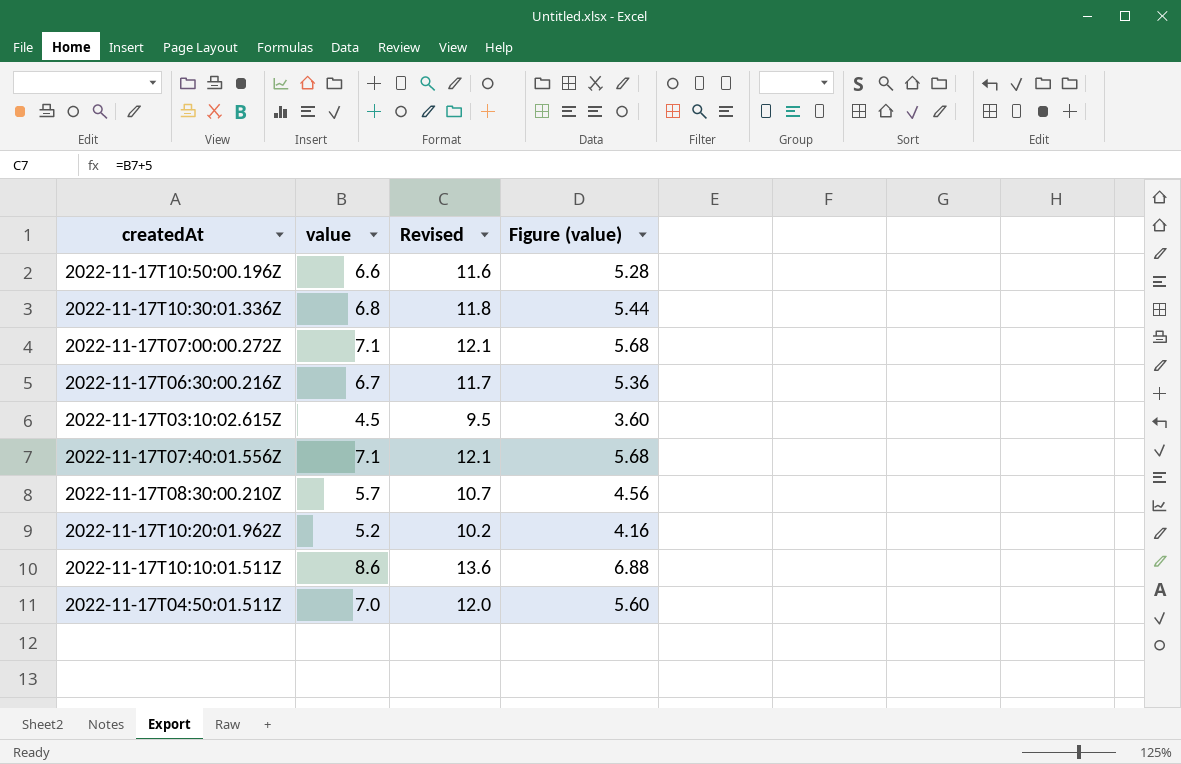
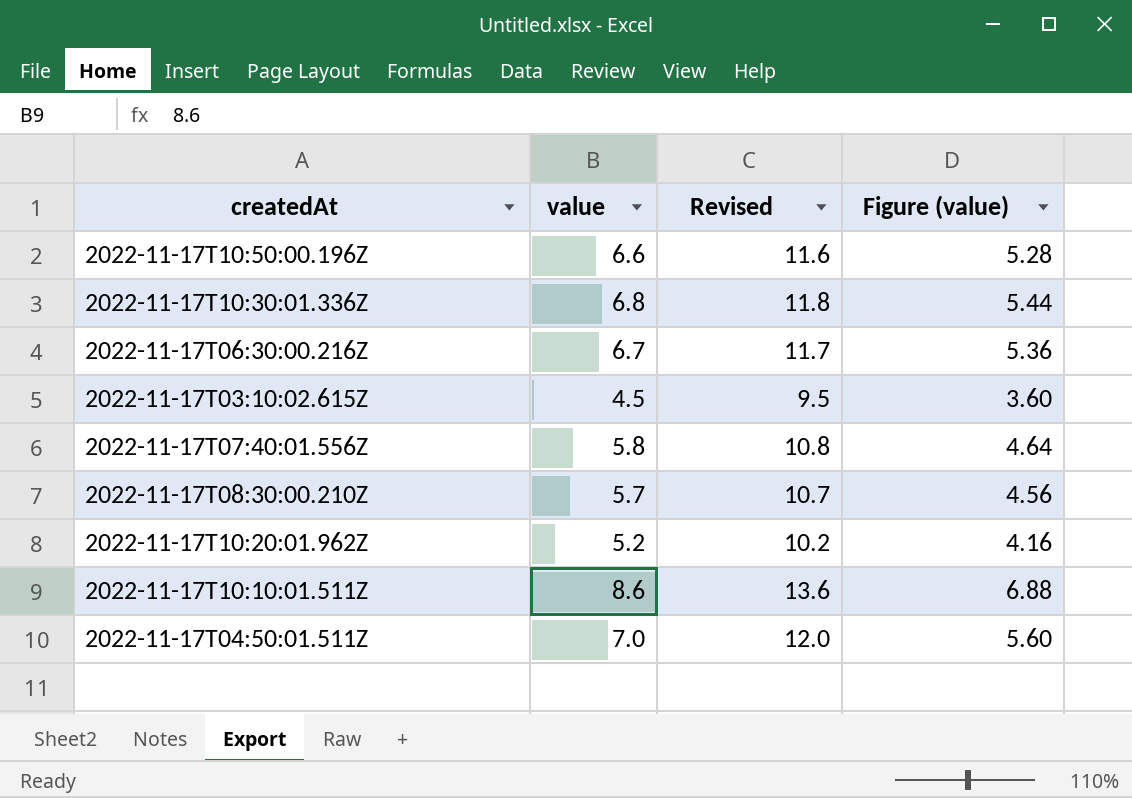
row 2022-11-17T07:00:00.272Z: 7.1 | 12.1 | 5.68 -> none
2022-11-17T07:40:01.556Z | value: 7.1 -> 5.8
2022-11-17T07:40:01.556Z | Revised: 12.1 -> 10.8
2022-11-17T07:40:01.556Z | Figure (value): 5.68 -> 4.64

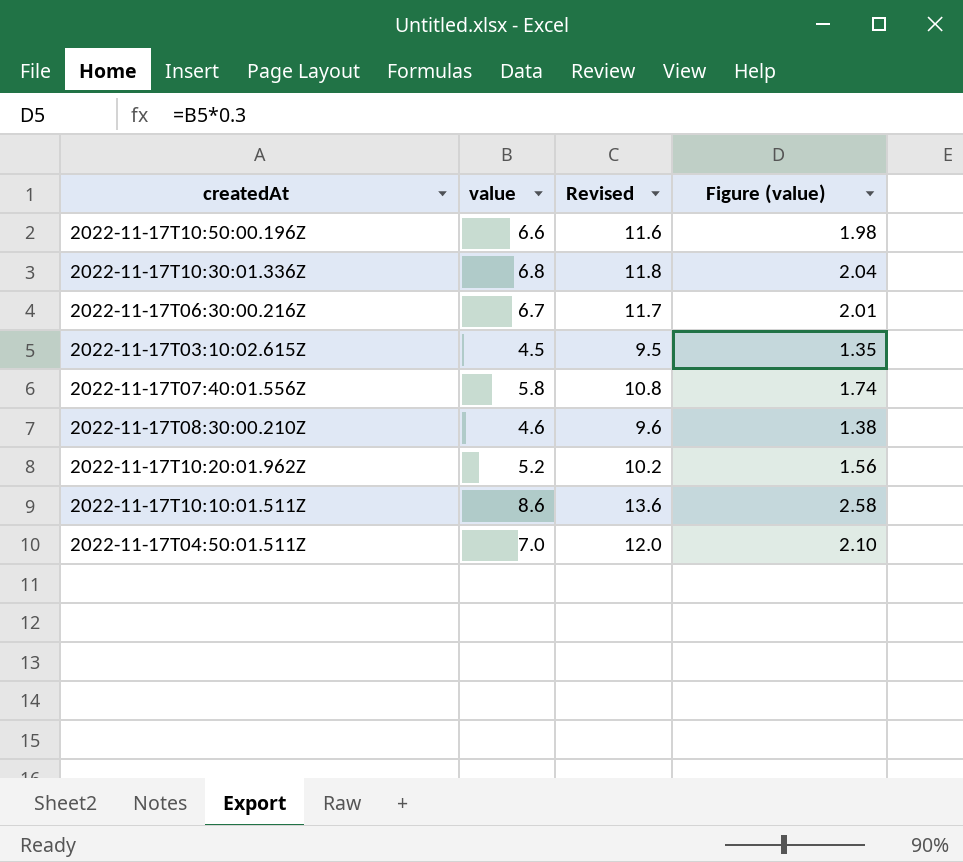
column Figure (value) | formula: [value] * 0.8 -> [value] * 0.3
2022-11-17T08:30:00.210Z | value: 5.7 -> 4.6
2022-11-17T08:30:00.210Z | Revised: 10.7 -> 9.6

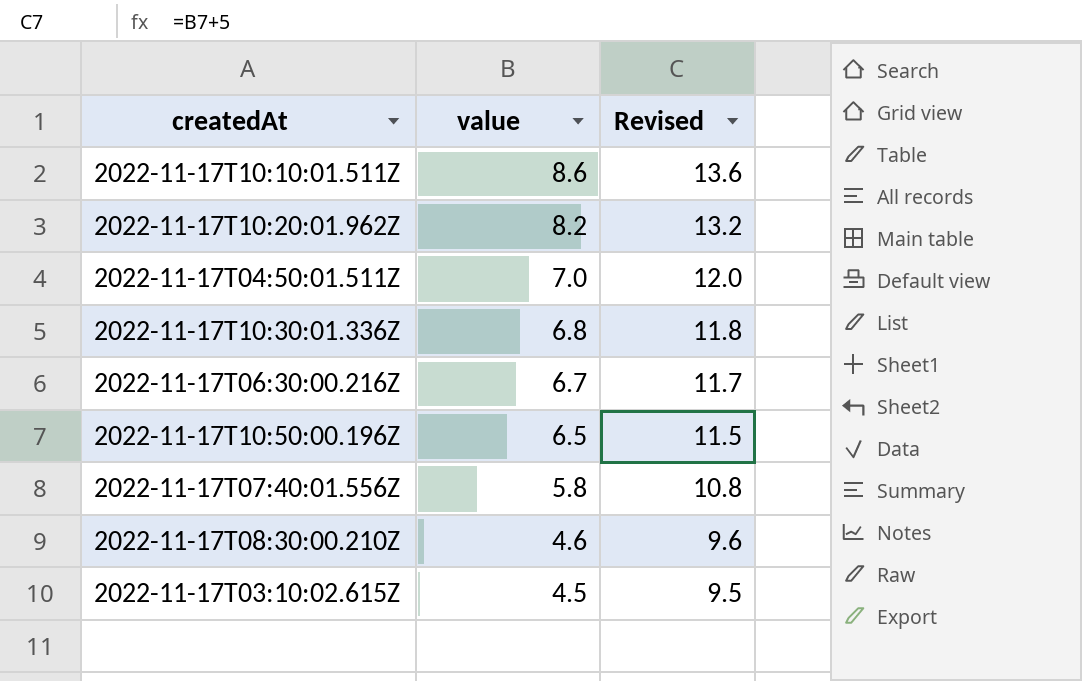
row order: none -> value descending
column Figure (value) | formula: [value] * 0.3 -> none
2022-11-17T10:20:01.962Z | value: 5.2 -> 8.2
2022-11-17T10:20:01.962Z | Revised: 10.2 -> 13.2
2022-11-17T10:50:00.196Z | value: 6.6 -> 6.5
2022-11-17T10:50:00.196Z | Revised: 11.6 -> 11.5

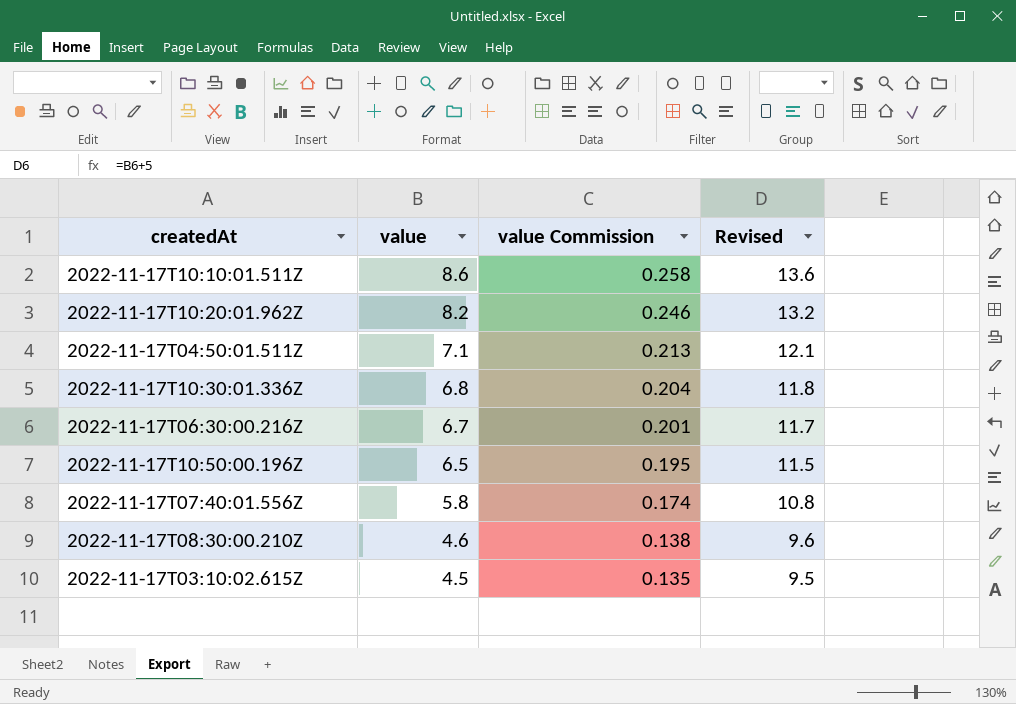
column value Commission | formula: none -> [value] * 0.03
2022-11-17T04:50:01.511Z | value: 7.0 -> 7.1
2022-11-17T04:50:01.511Z | Revised: 12.0 -> 12.1

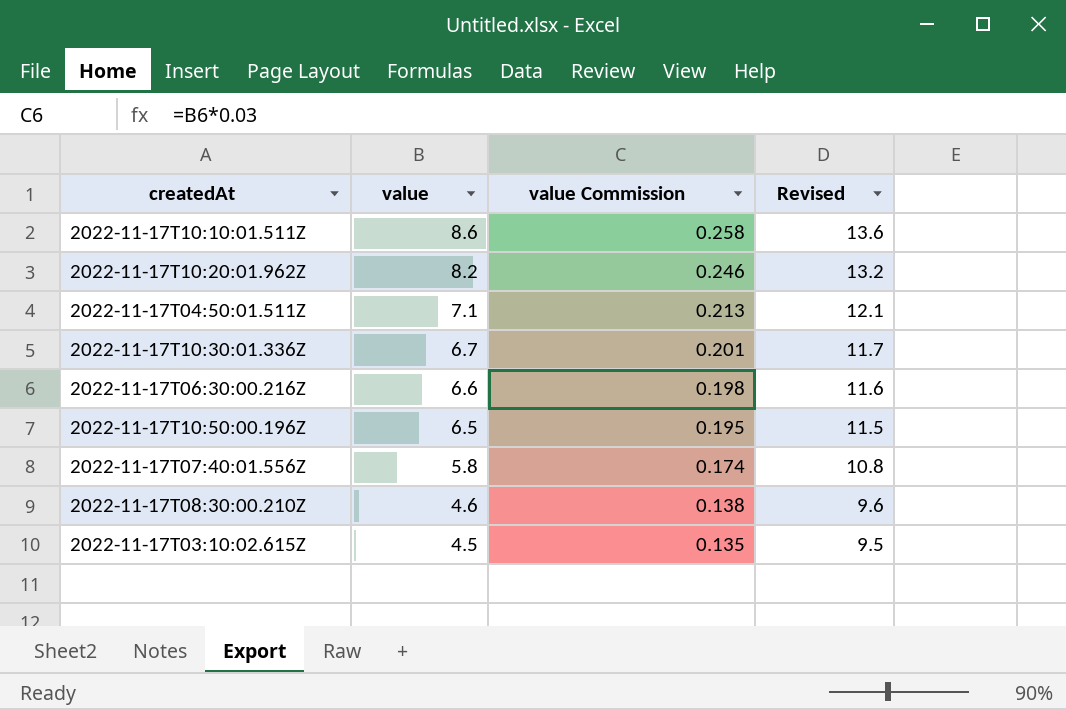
2022-11-17T10:30:01.336Z | value: 6.8 -> 6.7
2022-11-17T10:30:01.336Z | value Commission: 0.204 -> 0.201
2022-11-17T10:30:01.336Z | Revised: 11.8 -> 11.7
2022-11-17T06:30:00.216Z | value: 6.7 -> 6.6
2022-11-17T06:30:00.216Z | value Commission: 0.201 -> 0.198
2022-11-17T06:30:00.216Z | Revised: 11.7 -> 11.6

